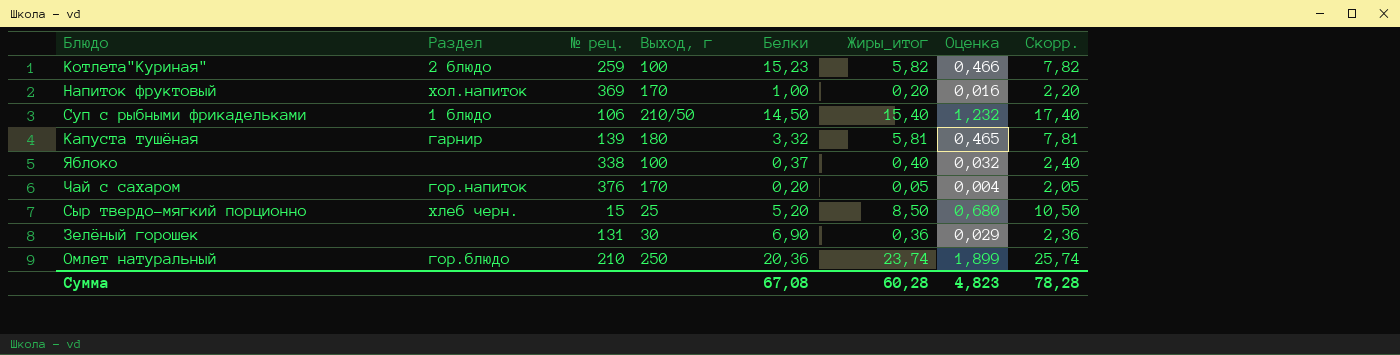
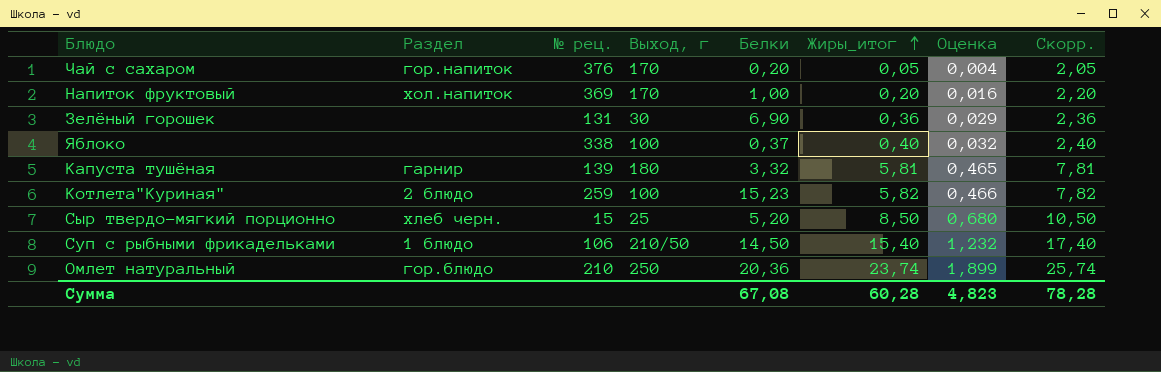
row order: none -> Жиры_итог ascending

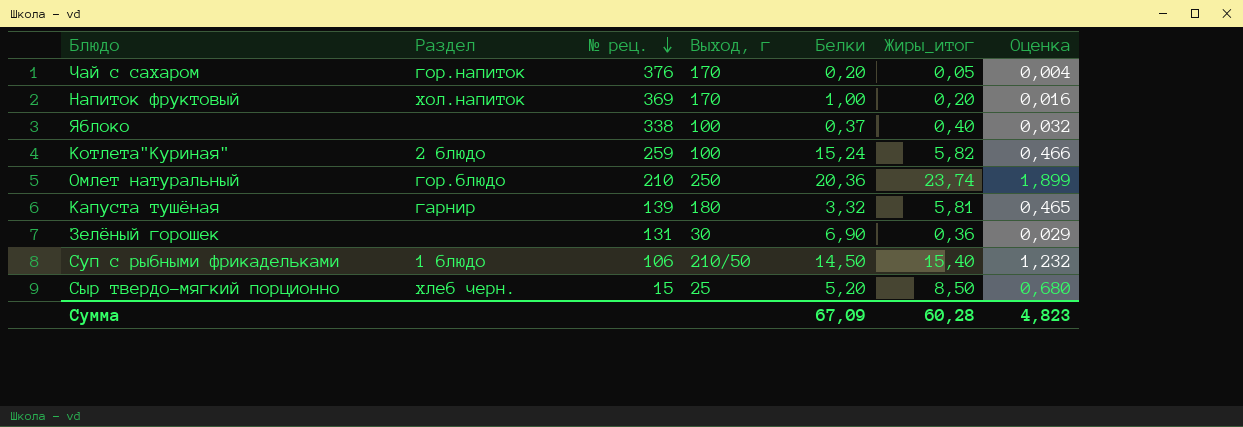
row order: Жиры_итог ascending -> № рец. descending
column Скорр. | formula: [Жиры_итог] + 2 -> none
Котлета"Куриная" | Белки: 15,23 -> 15,24
Сумма | Белки: 67,08 -> 67,09

